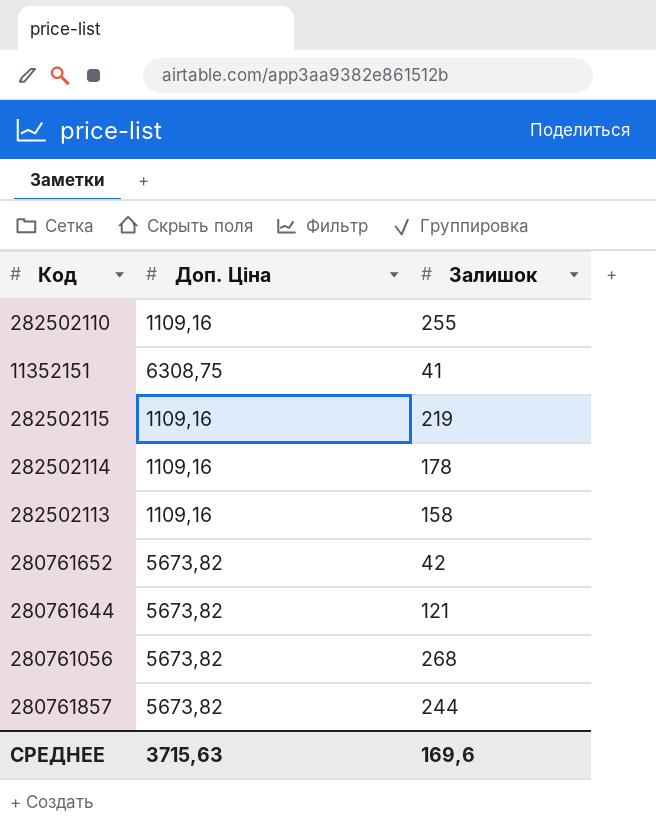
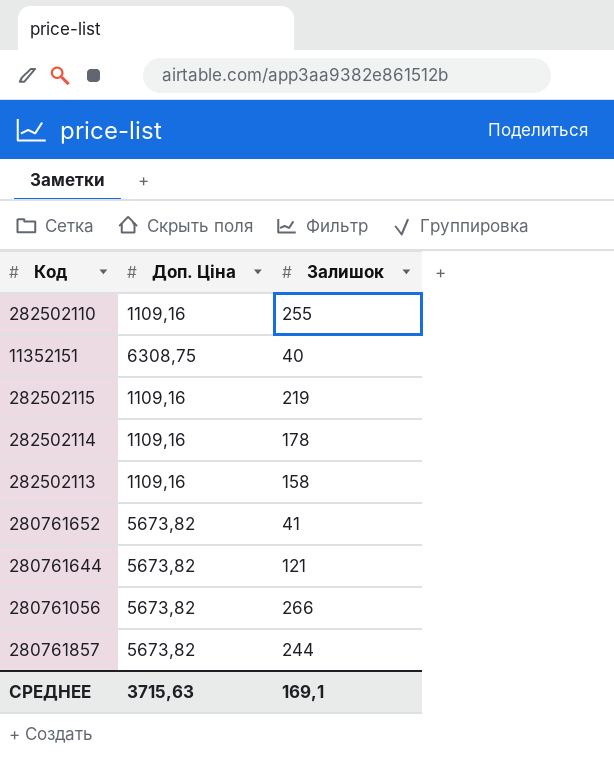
11352151 | Залишок: 41 -> 40
280761652 | Залишок: 42 -> 41
280761056 | Залишок: 268 -> 266
СРЕДНЕЕ | Залишок: 169,6 -> 169,1

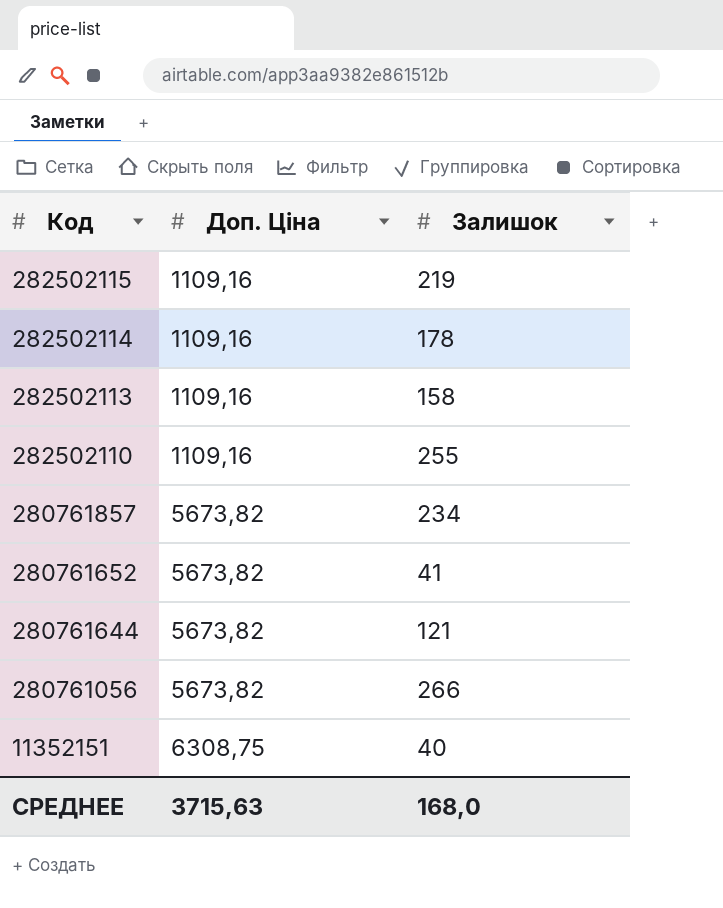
row order: none -> Код descending
280761857 | Залишок: 244 -> 234
СРЕДНЕЕ | Залишок: 169,1 -> 168,0

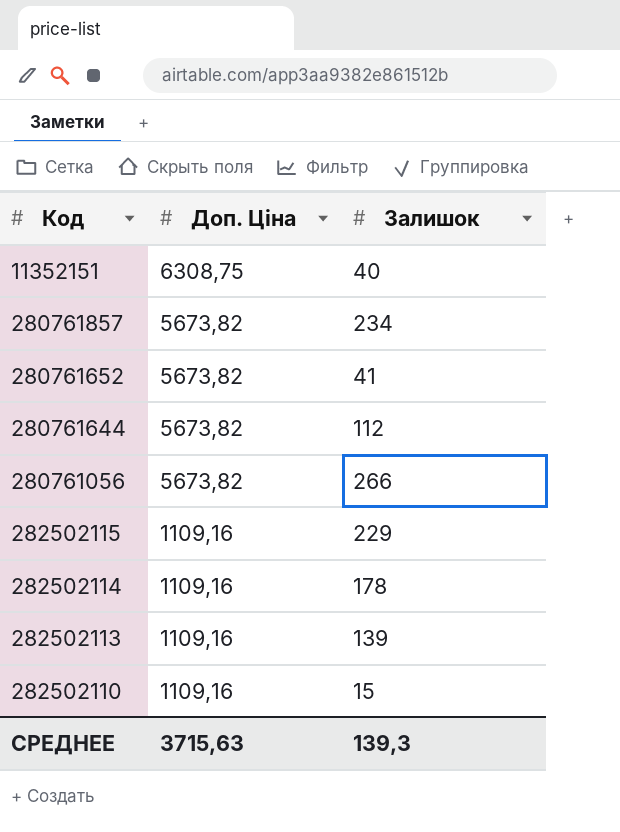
row order: Код descending -> Доп. Ціна descending
280761644 | Залишок: 121 -> 112
282502115 | Залишок: 219 -> 229
282502113 | Залишок: 158 -> 139
282502110 | Залишок: 255 -> 15
СРЕДНЕЕ | Залишок: 168,0 -> 139,3

